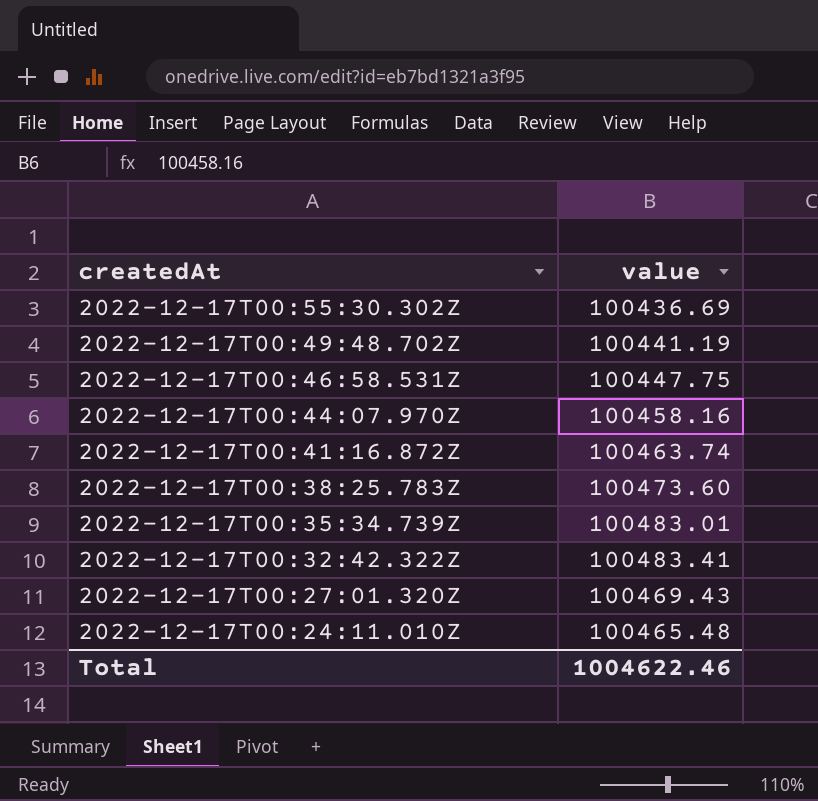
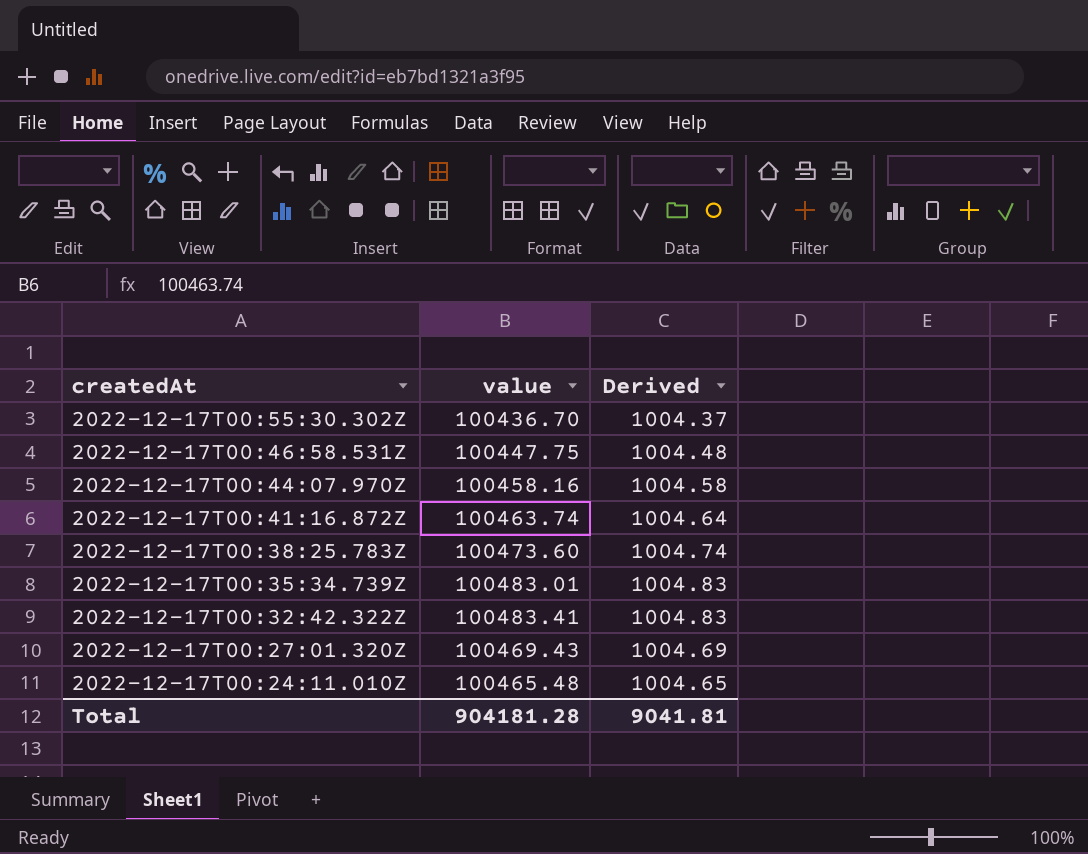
column Derived | formula: none -> [value] * 0.01
row 2022-12-17T00:49:48.702Z: 100441.19 -> none
2022-12-17T00:55:30.302Z | value: 100436.69 -> 100436.70
Total | value: 1004622.46 -> 904181.28

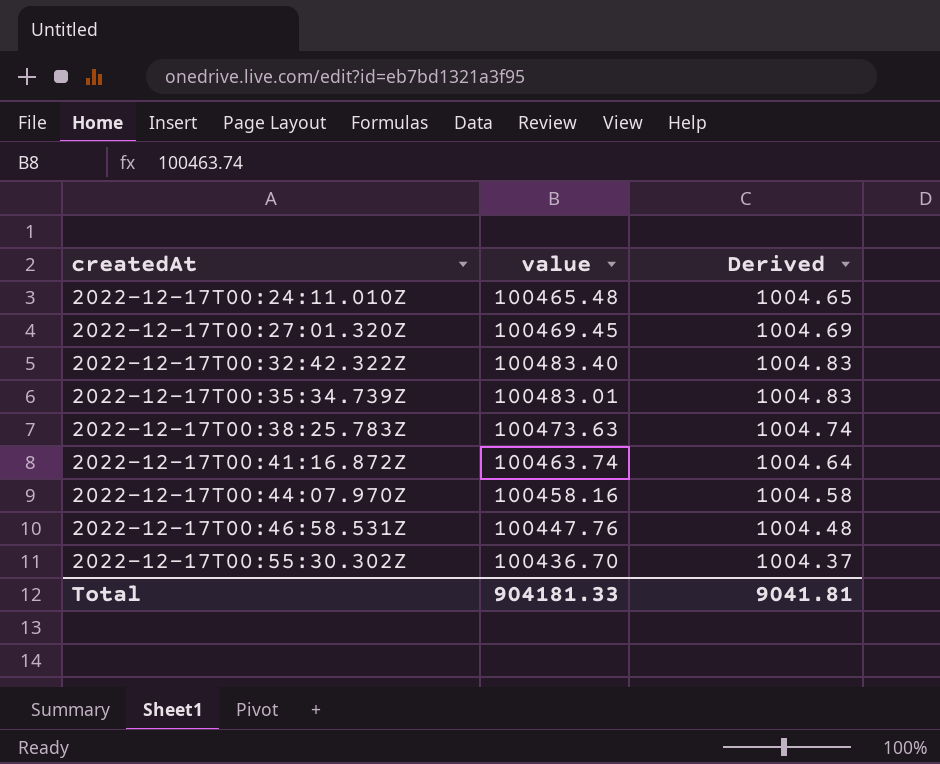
row order: createdAt descending -> createdAt ascending
2022-12-17T00:27:01.320Z | value: 100469.43 -> 100469.45
2022-12-17T00:32:42.322Z | value: 100483.41 -> 100483.40
2022-12-17T00:38:25.783Z | value: 100473.60 -> 100473.63
2022-12-17T00:46:58.531Z | value: 100447.75 -> 100447.76
Total | value: 904181.28 -> 904181.33

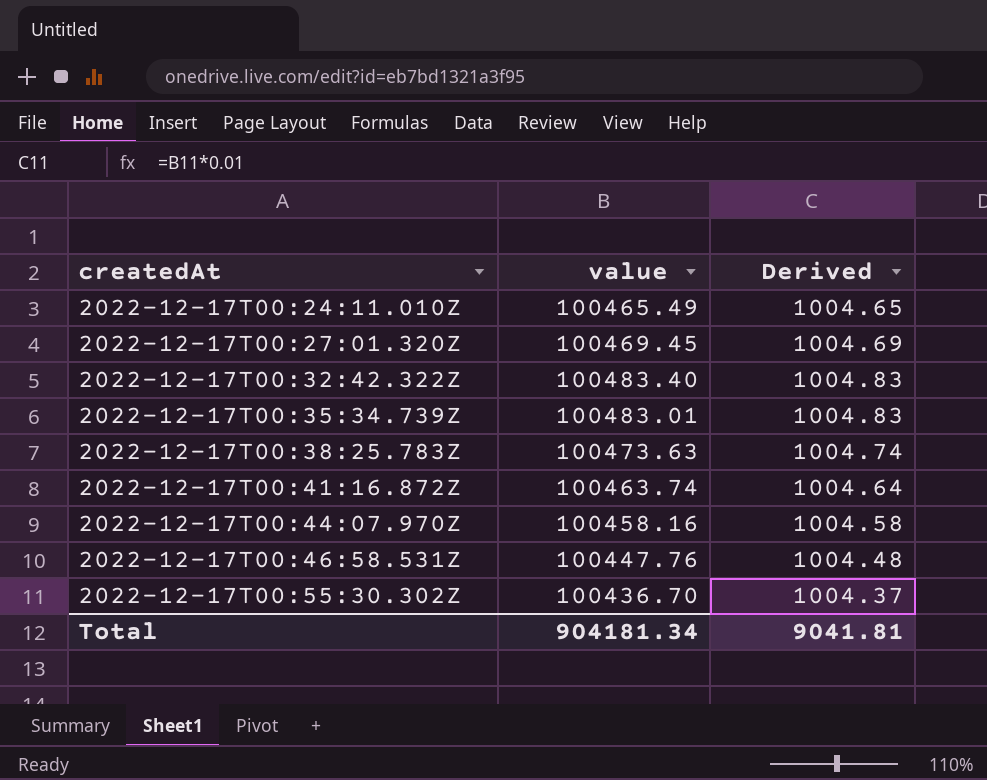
2022-12-17T00:24:11.010Z | value: 100465.48 -> 100465.49
Total | value: 904181.33 -> 904181.34

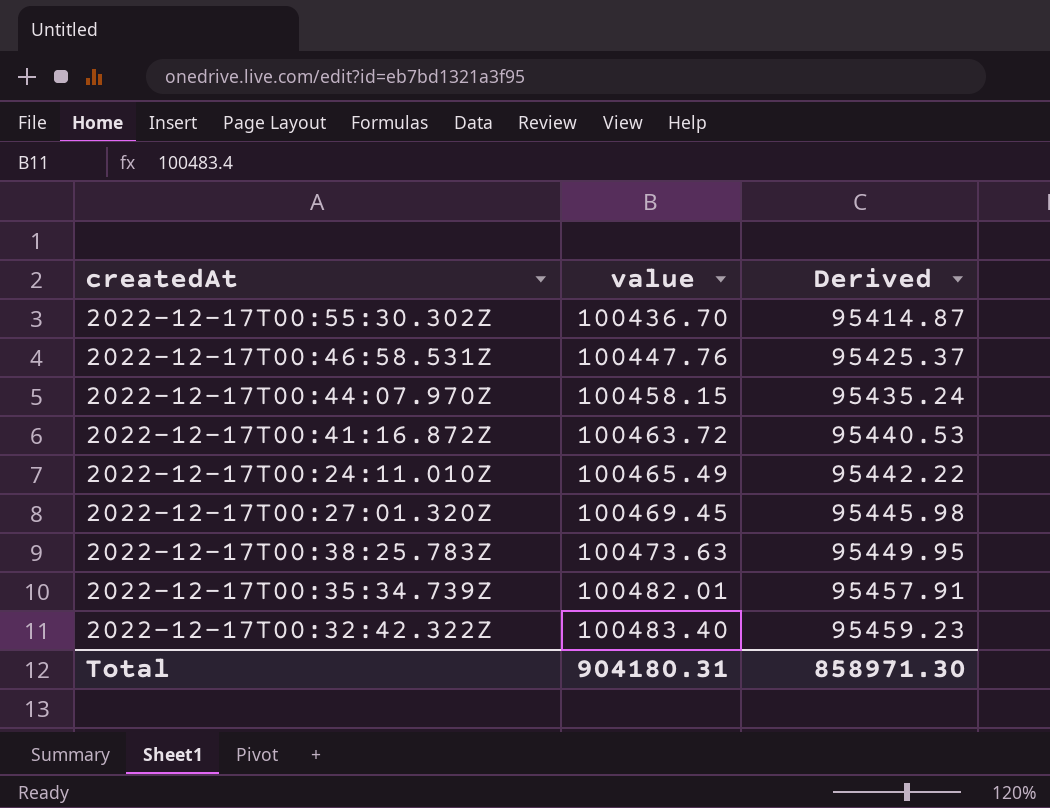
row order: createdAt ascending -> value ascending
column Derived | formula: [value] * 0.01 -> [value] * 0.95
2022-12-17T00:44:07.970Z | value: 100458.16 -> 100458.15
2022-12-17T00:41:16.872Z | value: 100463.74 -> 100463.72
2022-12-17T00:35:34.739Z | value: 100483.01 -> 100482.01
Total | value: 904181.34 -> 904180.31
Total | Derived: 9041.81 -> 858971.30

